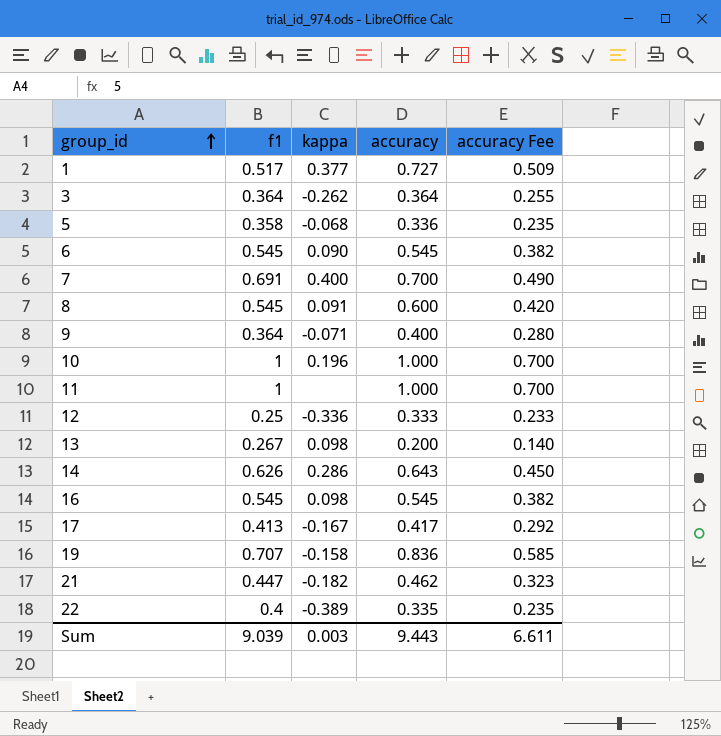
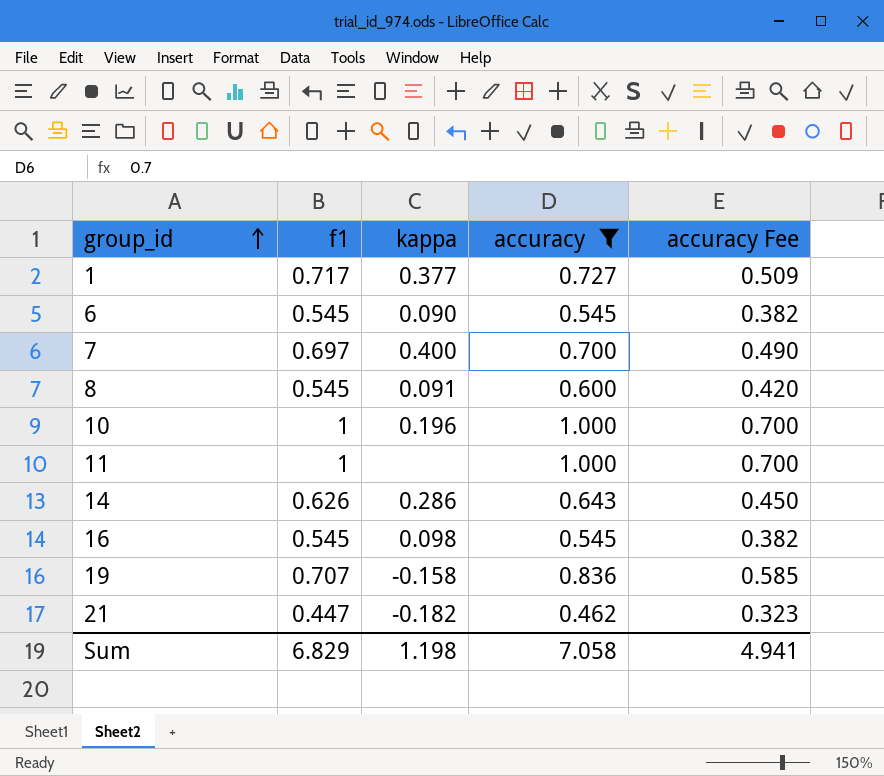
filter: none -> accuracy >= 0.462
1 | f1: 0.517 -> 0.717
7 | f1: 0.691 -> 0.697
Sum | f1: 9.039 -> 6.829
Sum | kappa: 0.003 -> 1.198
Sum | accuracy: 9.443 -> 7.058
Sum | accuracy Fee: 6.611 -> 4.941

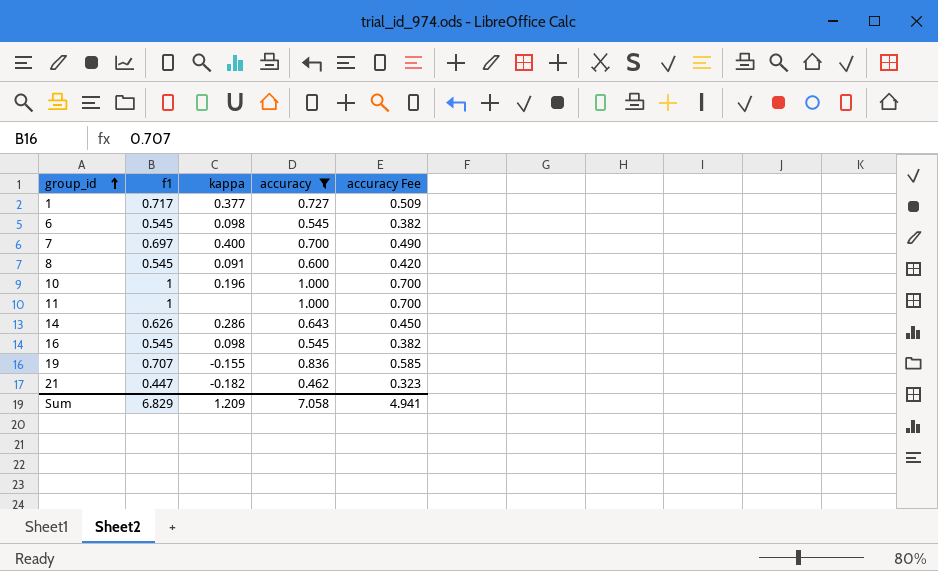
6 | kappa: 0.090 -> 0.098
19 | kappa: -0.158 -> -0.155
Sum | kappa: 1.198 -> 1.209

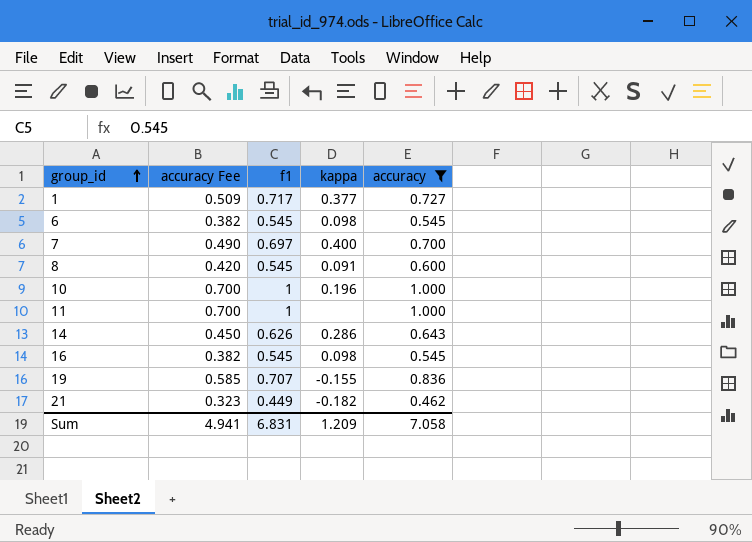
column accuracy Fee | position: 5 -> 2
21 | f1: 0.447 -> 0.449
Sum | f1: 6.829 -> 6.831

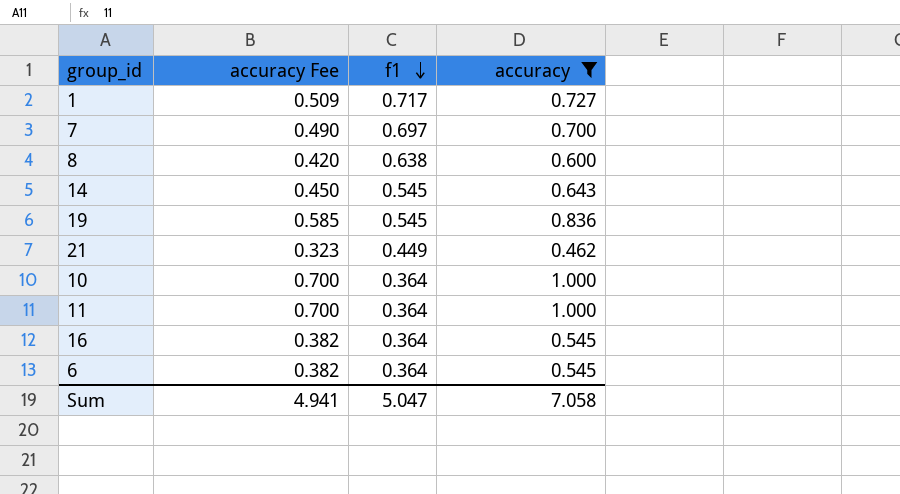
row order: group_id ascending -> f1 descending
column kappa | position: 4 -> none
8 | f1: 0.545 -> 0.638
14 | f1: 0.626 -> 0.545
19 | f1: 0.707 -> 0.545
10 | f1: 1 -> 0.364
11 | f1: 1 -> 0.364
16 | f1: 0.545 -> 0.364
6 | f1: 0.545 -> 0.364
Sum | f1: 6.831 -> 5.047

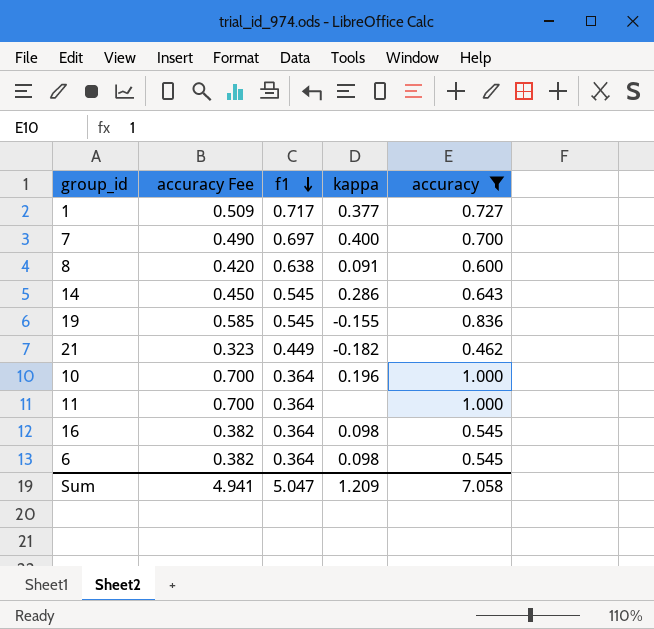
column kappa | position: none -> 4

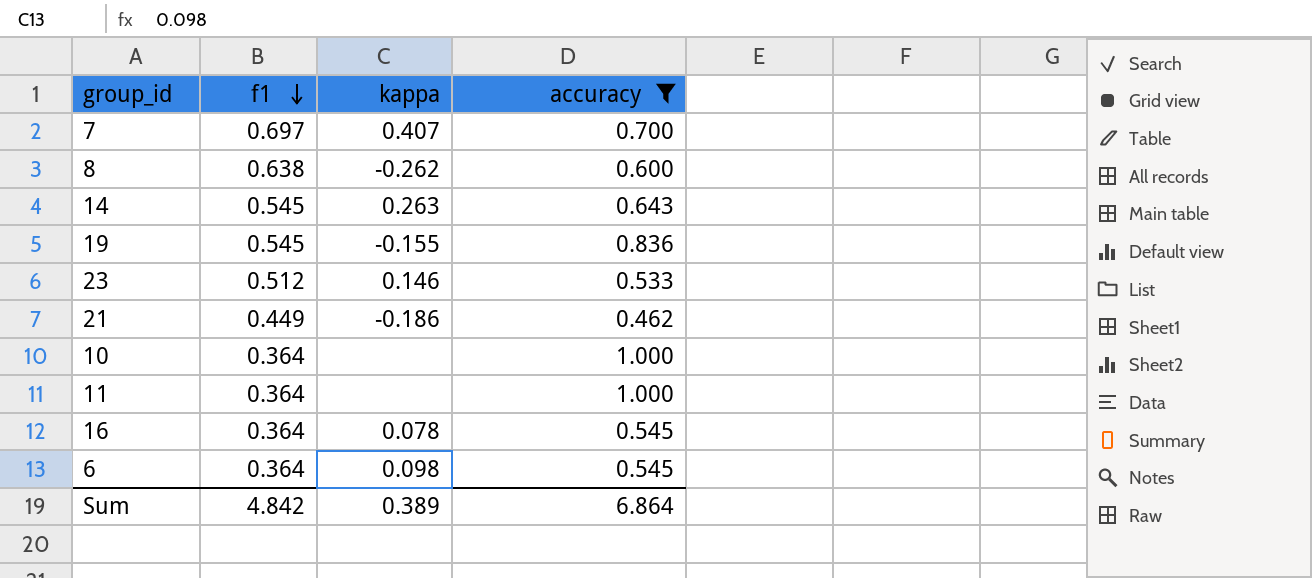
column accuracy Fee | formula: [accuracy] * 0.7 -> none
row 1: 0.509 | 0.717 | 0.377 | 0.727 -> none
7 | kappa: 0.400 -> 0.407
8 | kappa: 0.091 -> -0.262
14 | kappa: 0.286 -> 0.263
row 23: none -> 0.512 | 0.146 | 0.533
21 | kappa: -0.182 -> -0.186
10 | kappa: 0.196 -> none
16 | kappa: 0.098 -> 0.078
Sum | f1: 5.047 -> 4.842
Sum | kappa: 1.209 -> 0.389
Sum | accuracy: 7.058 -> 6.864

